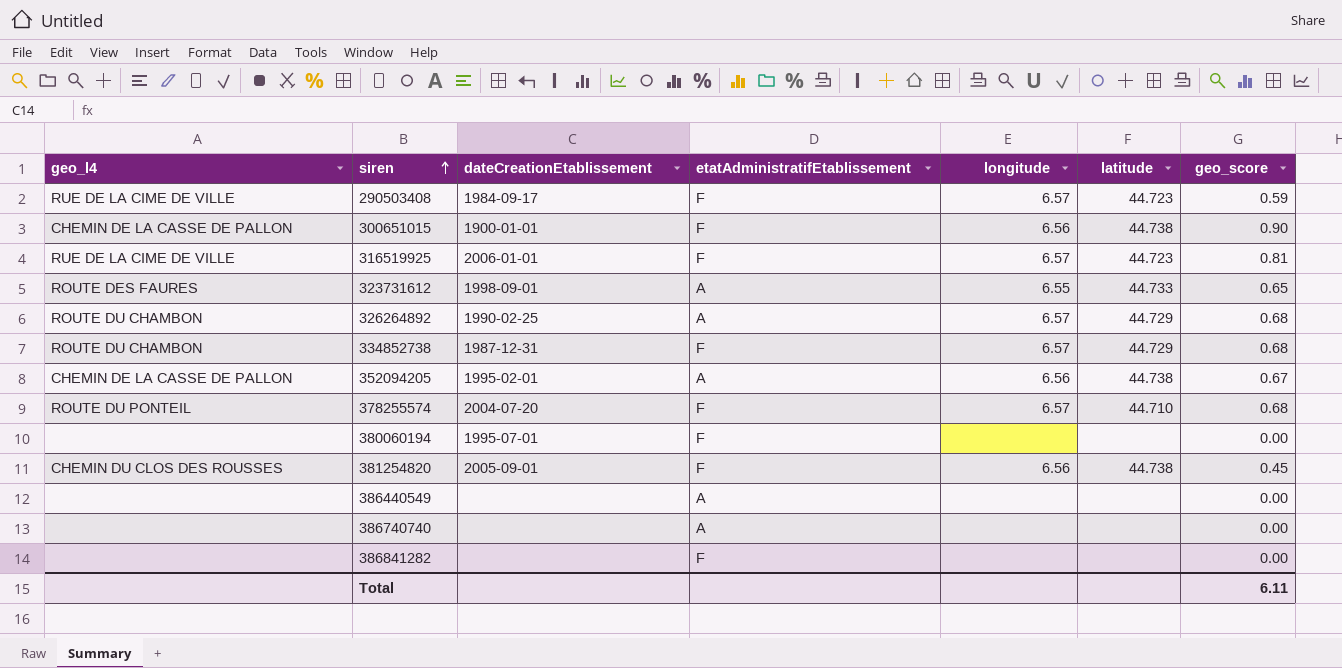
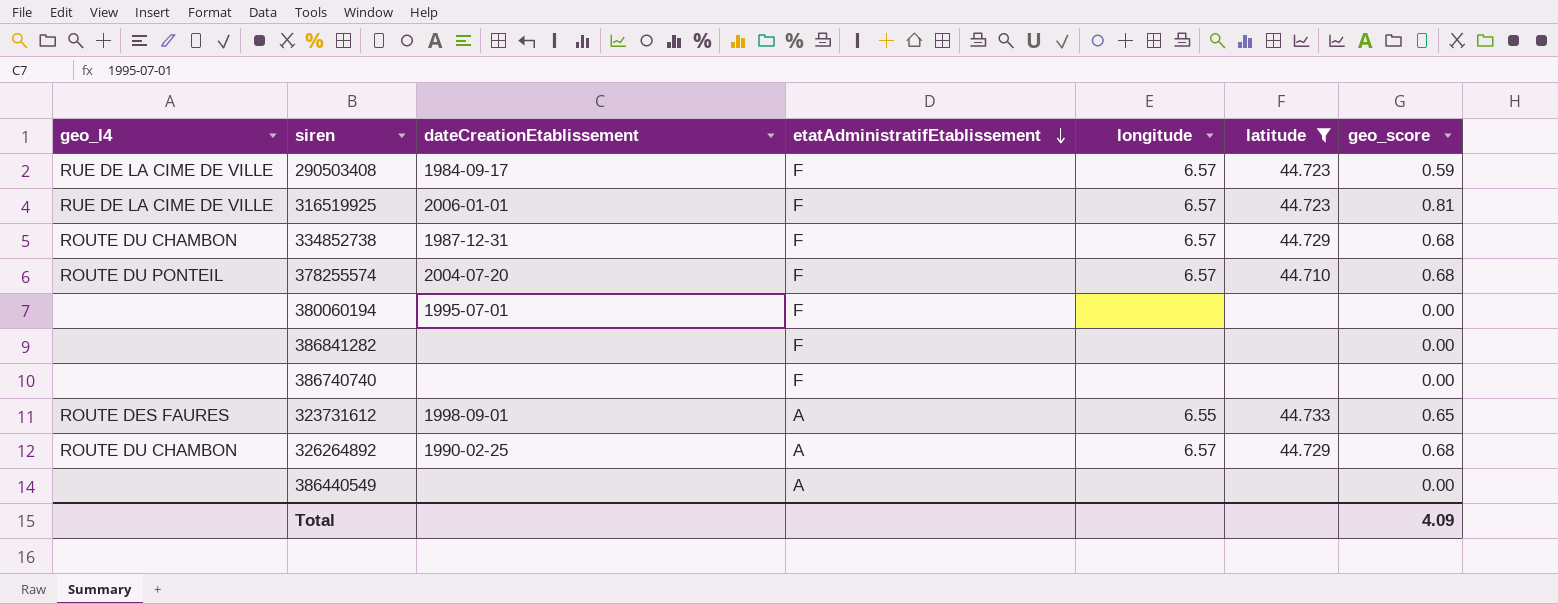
filter: none -> latitude != 44.738
row order: siren ascending -> etatAdministratifEtablissement descending
386740740 | etatAdministratifEtablissement: A -> F
Total | geo_score: 6.11 -> 4.09

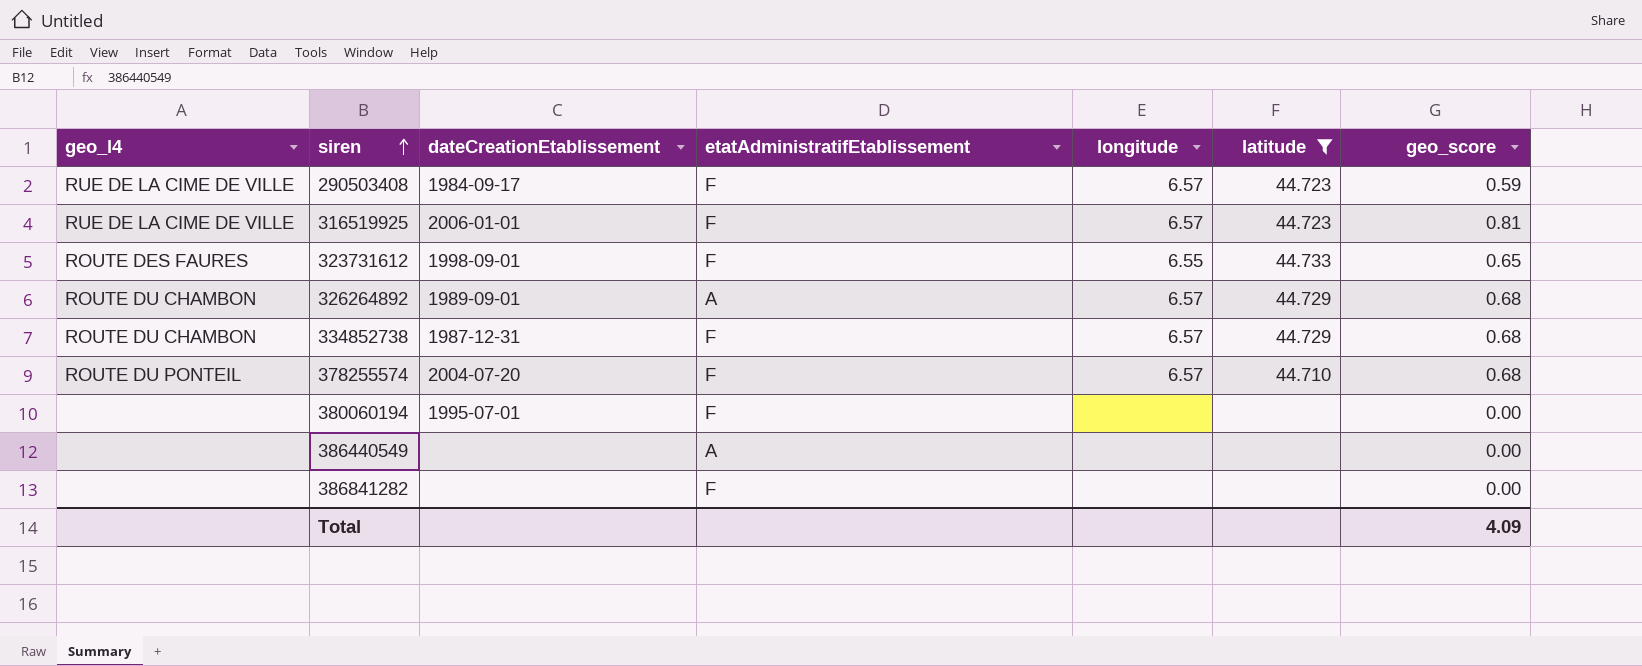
row order: etatAdministratifEtablissement descending -> siren ascending
row 386740740: none | none | F | none | none | 0.00 -> none
323731612 | etatAdministratifEtablissement: A -> F
326264892 | dateCreationEtablissement: 1990-02-25 -> 1989-09-01

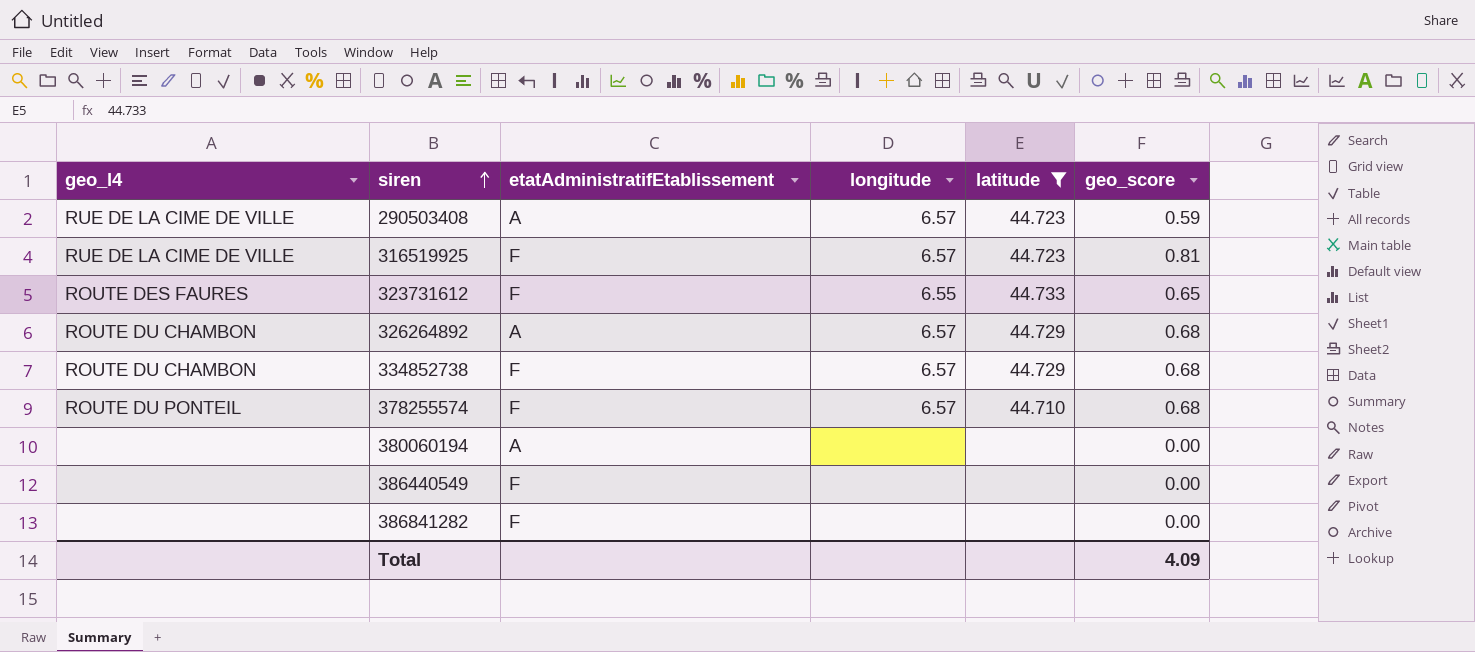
column dateCreationEtablissement | position: 3 -> none
290503408 | etatAdministratifEtablissement: F -> A
380060194 | etatAdministratifEtablissement: F -> A
386440549 | etatAdministratifEtablissement: A -> F

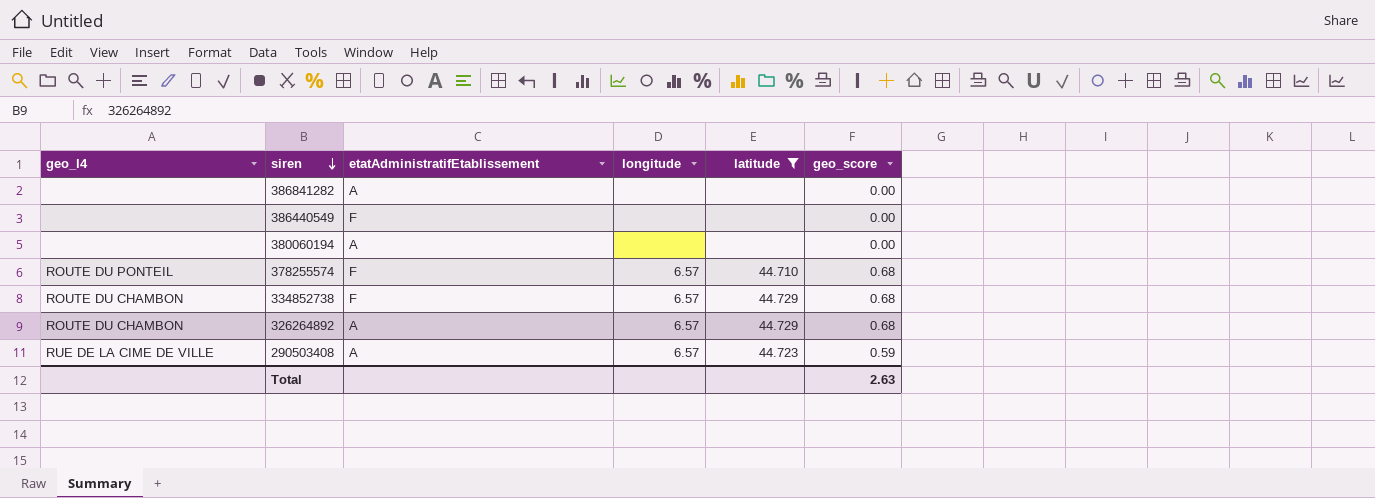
row order: siren ascending -> siren descending
row 316519925: RUE DE LA CIME DE VILLE | F | 6.57 | 44.723 | 0.81 -> none
row 323731612: ROUTE DES FAURES | F | 6.55 | 44.733 | 0.65 -> none
386841282 | etatAdministratifEtablissement: F -> A
Total | geo_score: 4.09 -> 2.63

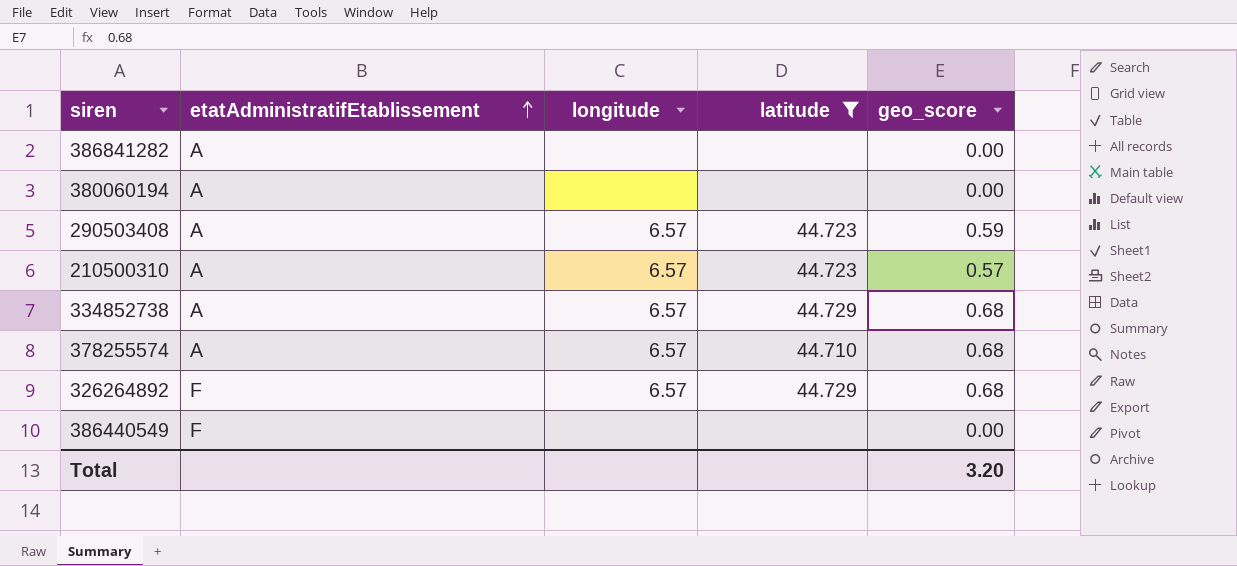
row order: siren descending -> etatAdministratifEtablissement ascending
column geo_l4 | position: 1 -> none
row 210500310: none -> A | 6.57 | 44.723 | 0.57
334852738 | etatAdministratifEtablissement: F -> A
378255574 | etatAdministratifEtablissement: F -> A
326264892 | etatAdministratifEtablissement: A -> F
Total | geo_score: 2.63 -> 3.20

